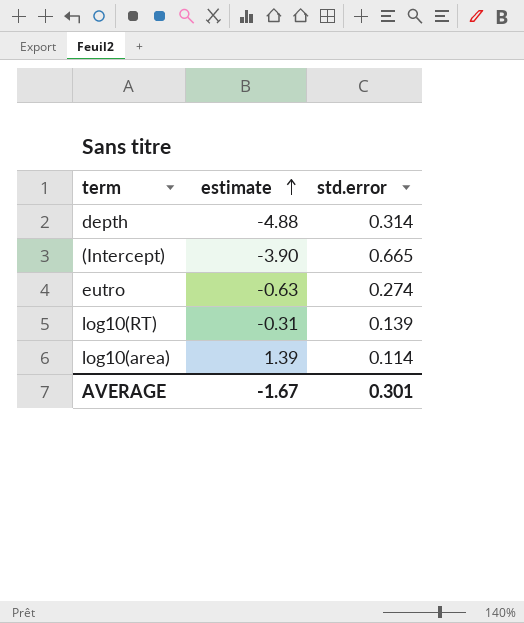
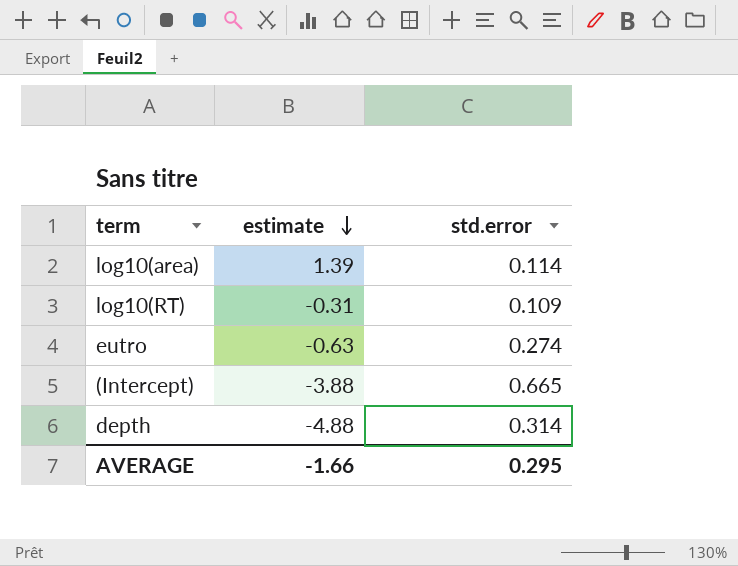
row order: estimate ascending -> estimate descending
log10(RT) | std.error: 0.139 -> 0.109
(Intercept) | estimate: -3.90 -> -3.88
AVERAGE | estimate: -1.67 -> -1.66
AVERAGE | std.error: 0.301 -> 0.295

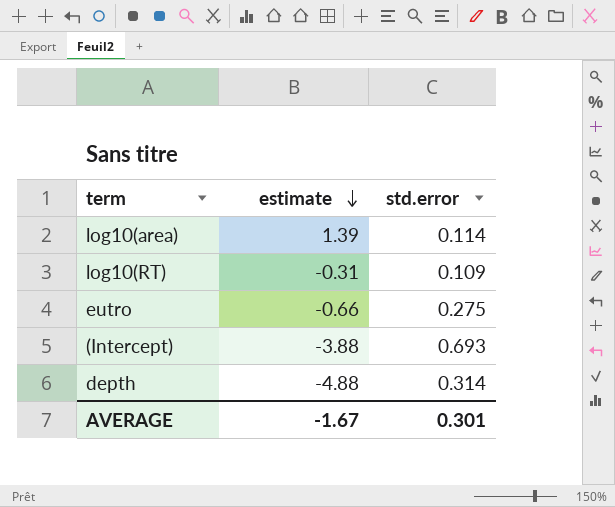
eutro | estimate: -0.63 -> -0.66
eutro | std.error: 0.274 -> 0.275
(Intercept) | std.error: 0.665 -> 0.693
AVERAGE | estimate: -1.66 -> -1.67
AVERAGE | std.error: 0.295 -> 0.301

